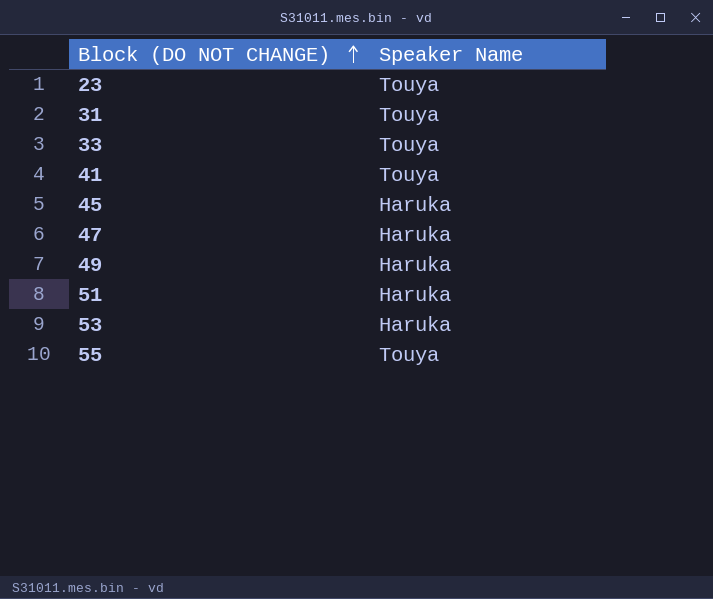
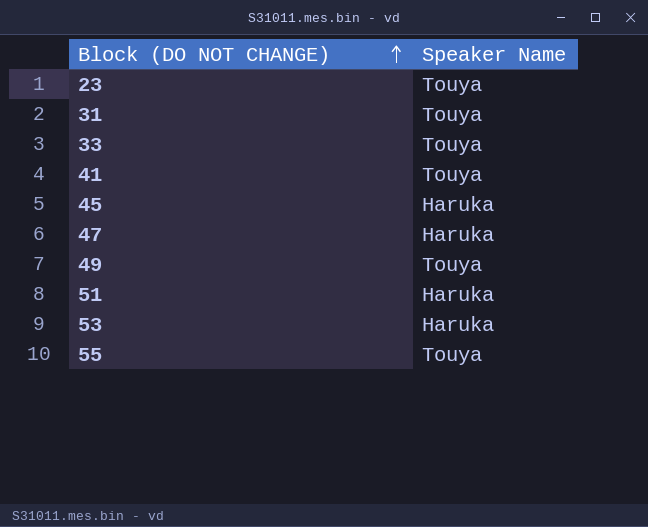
49 | Speaker Name: Haruka -> Touya

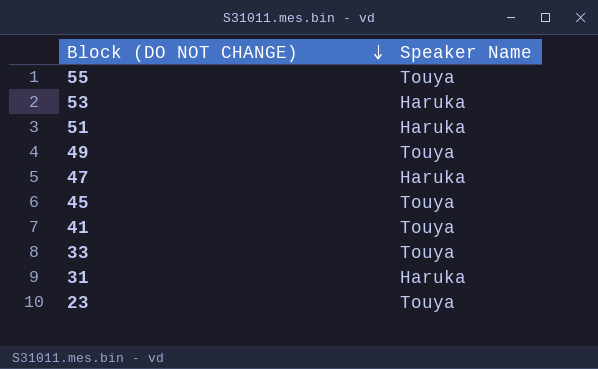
row order: Block (DO NOT CHANGE) ascending -> Block (DO NOT CHANGE) descending
45 | Speaker Name: Haruka -> Touya
31 | Speaker Name: Touya -> Haruka

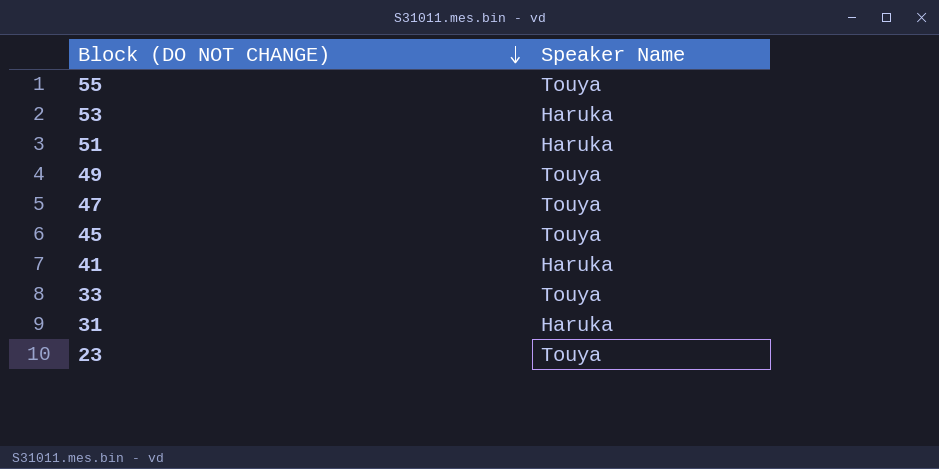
47 | Speaker Name: Haruka -> Touya
41 | Speaker Name: Touya -> Haruka

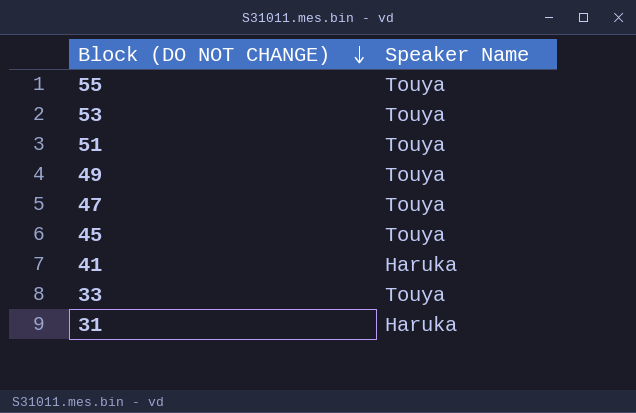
row 23: Touya -> none
53 | Speaker Name: Haruka -> Touya
51 | Speaker Name: Haruka -> Touya

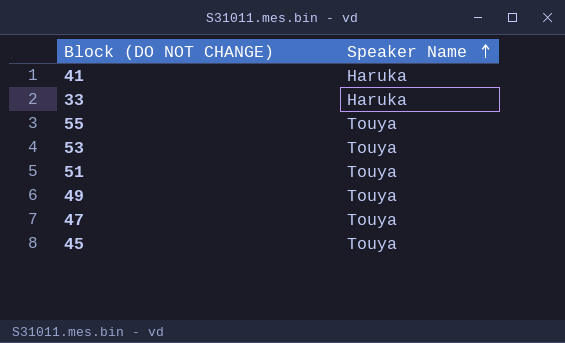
row order: Block (DO NOT CHANGE) descending -> Speaker Name ascending
row 31: Haruka -> none
33 | Speaker Name: Touya -> Haruka

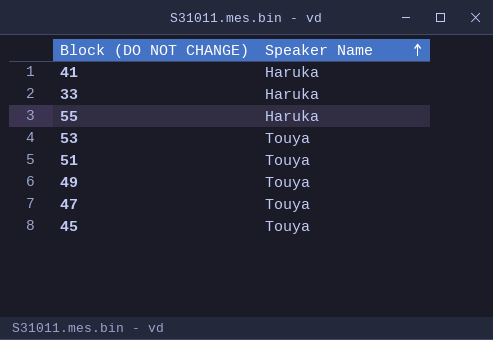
55 | Speaker Name: Touya -> Haruka

